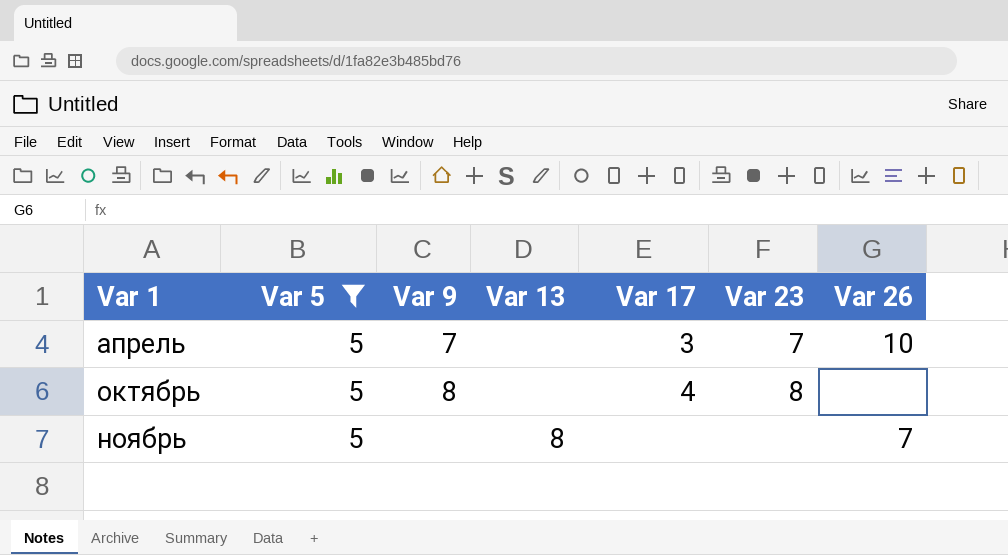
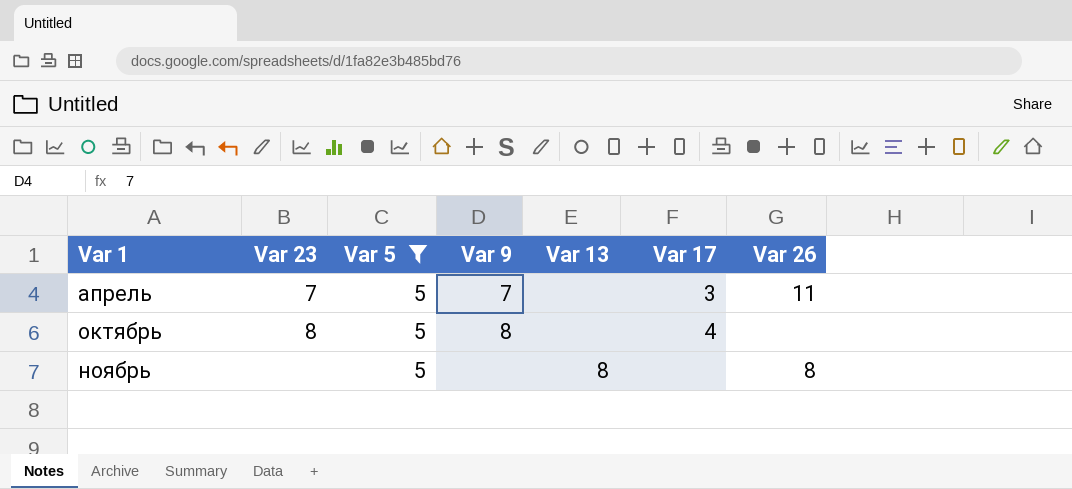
column Var 23 | position: 6 -> 2
апрель | Var 26: 10 -> 11
ноябрь | Var 26: 7 -> 8

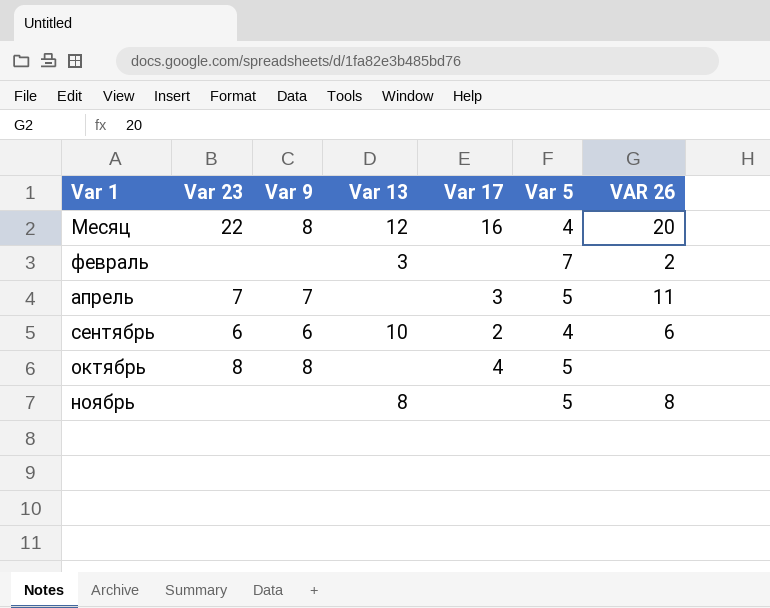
filter: Var 5 = 5 -> none
column Var 5 | position: 3 -> 6
column name: Var 26 -> VAR 26

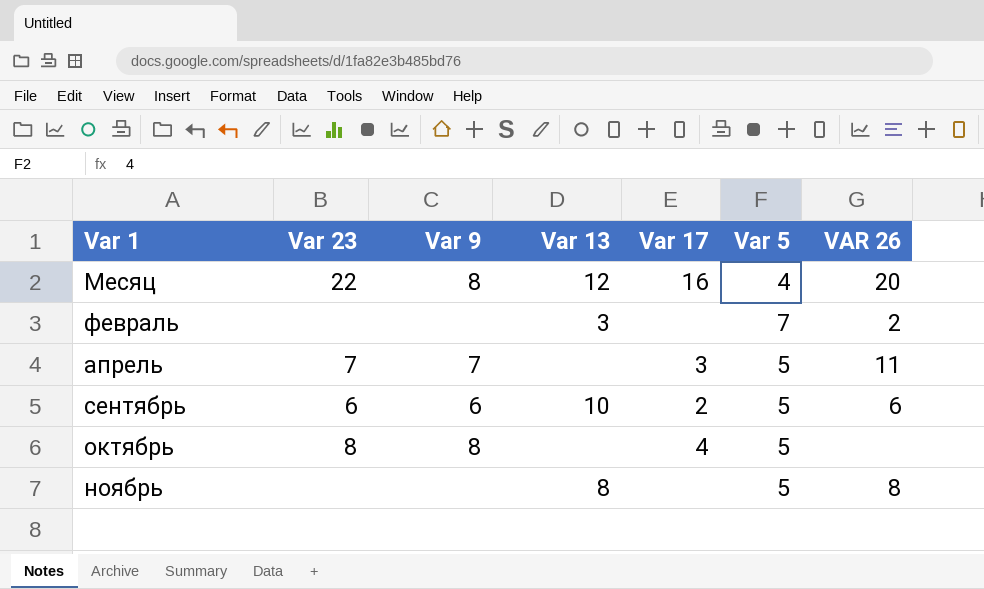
сентябрь | Var 5: 4 -> 5

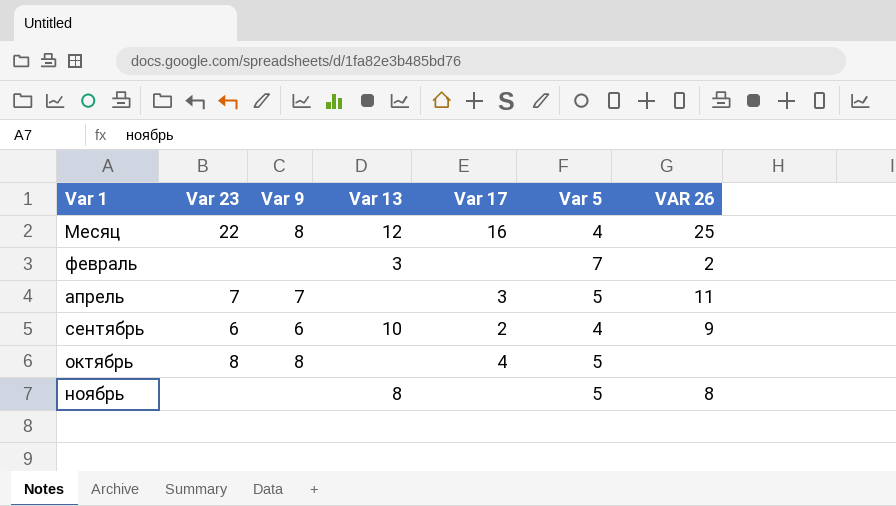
Месяц | VAR 26: 20 -> 25
сентябрь | Var 5: 5 -> 4
сентябрь | VAR 26: 6 -> 9

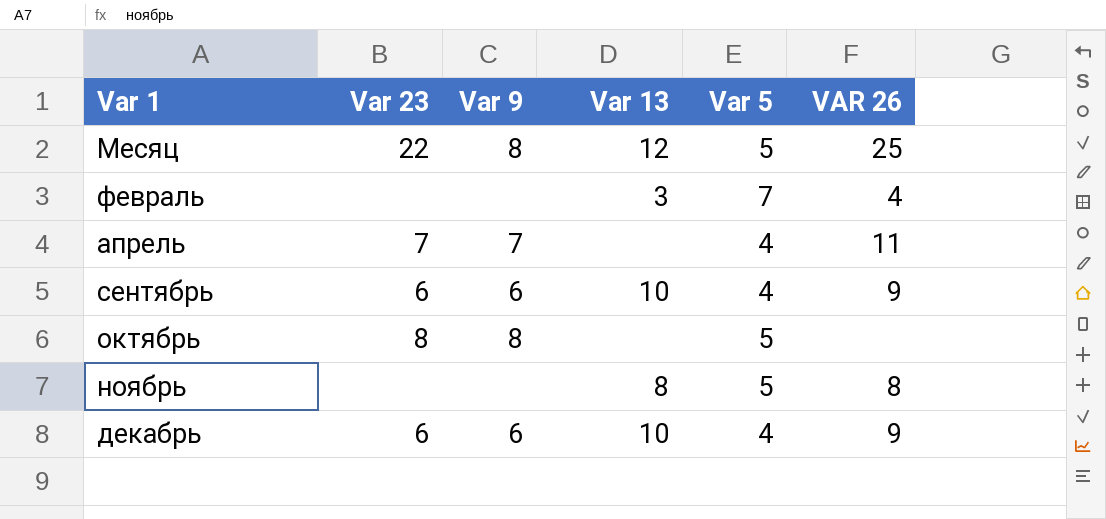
column Var 17 | position: 5 -> none
Месяц | Var 5: 4 -> 5
февраль | VAR 26: 2 -> 4
апрель | Var 5: 5 -> 4
row декабрь: none -> 6 | 6 | 10 | 4 | 9

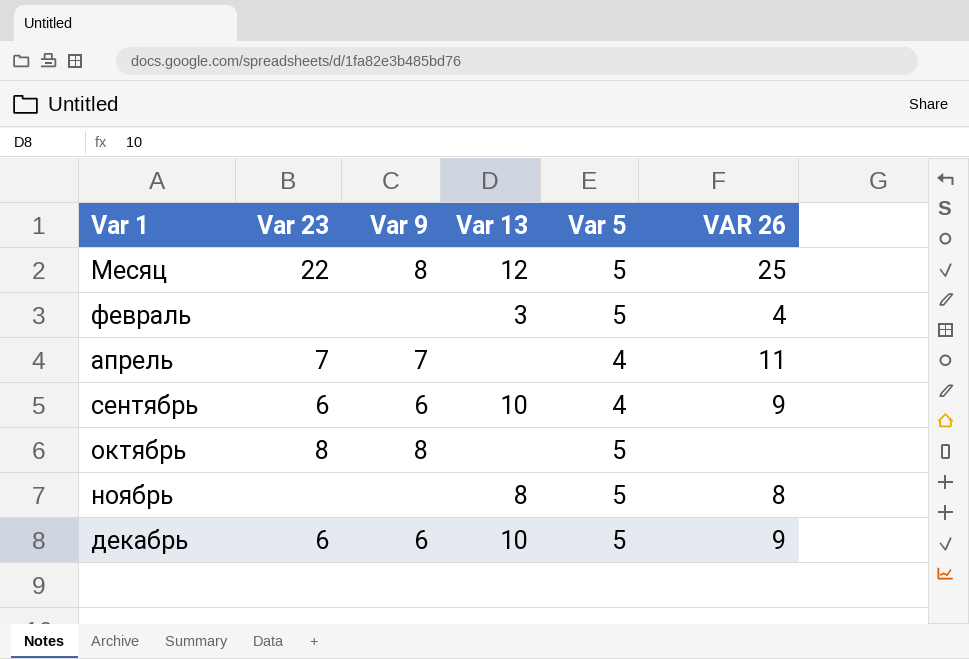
февраль | Var 5: 7 -> 5
декабрь | Var 5: 4 -> 5

